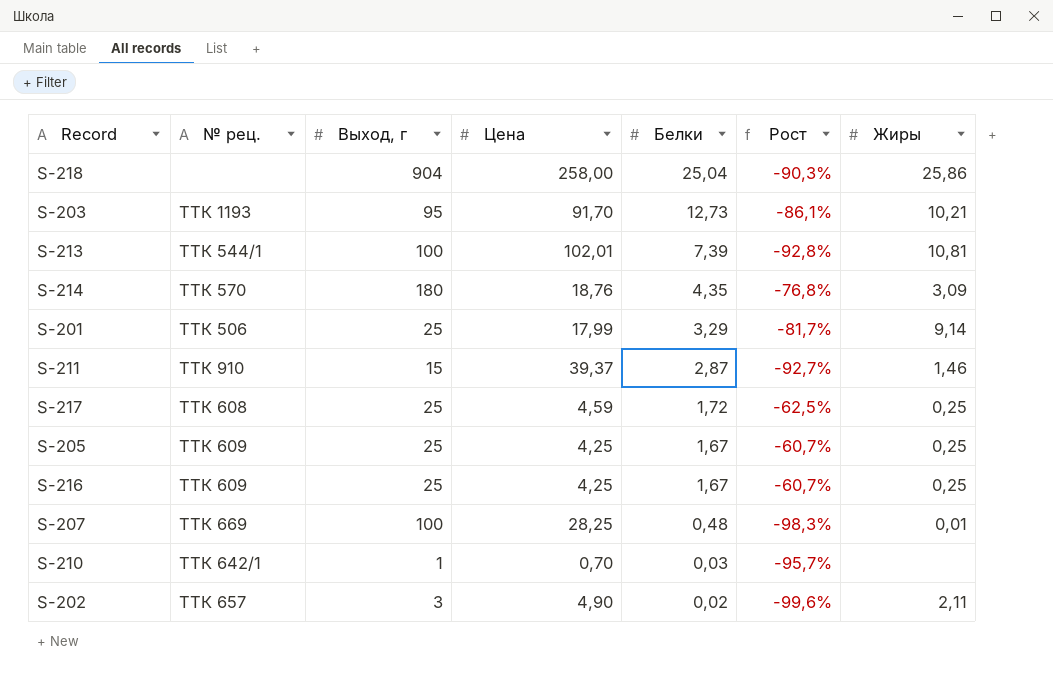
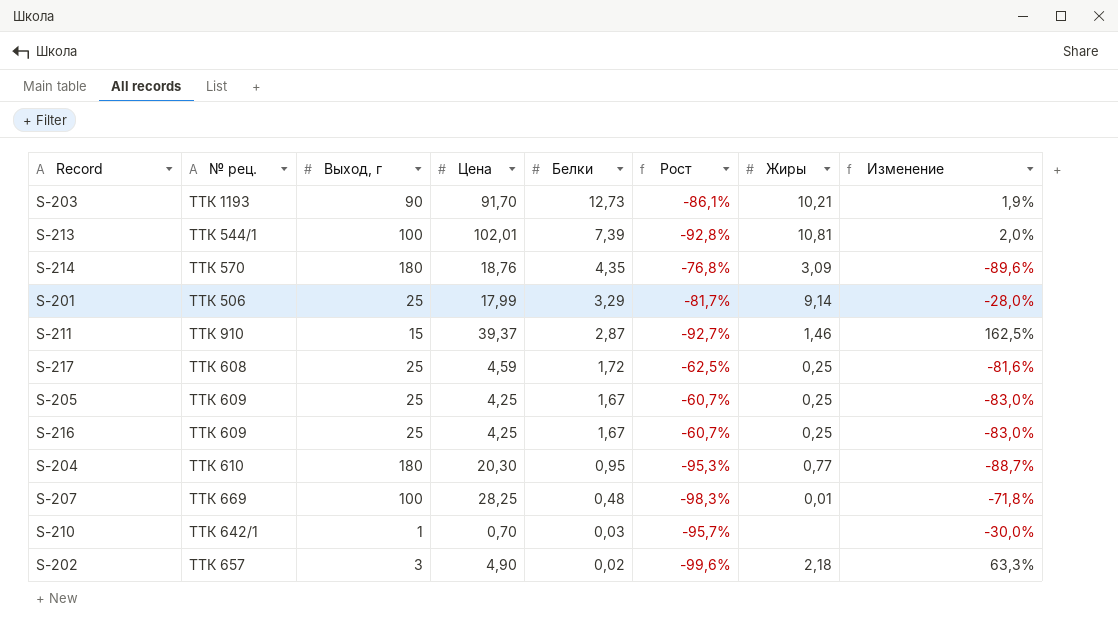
column Изменение | formula: none -> ([Цена] - [Выход, г]) / [Выход, г]
row S-218: none | 904 | 258,00 | 25,04 | -90,3% | 25,86 -> none
S-203 | Выход, г: 95 -> 90
row S-204: none -> ТТК 610 | 180 | 20,30 | 0,95 | -95,3% | 0,77 | -88,7%
S-202 | Жиры: 2,11 -> 2,18

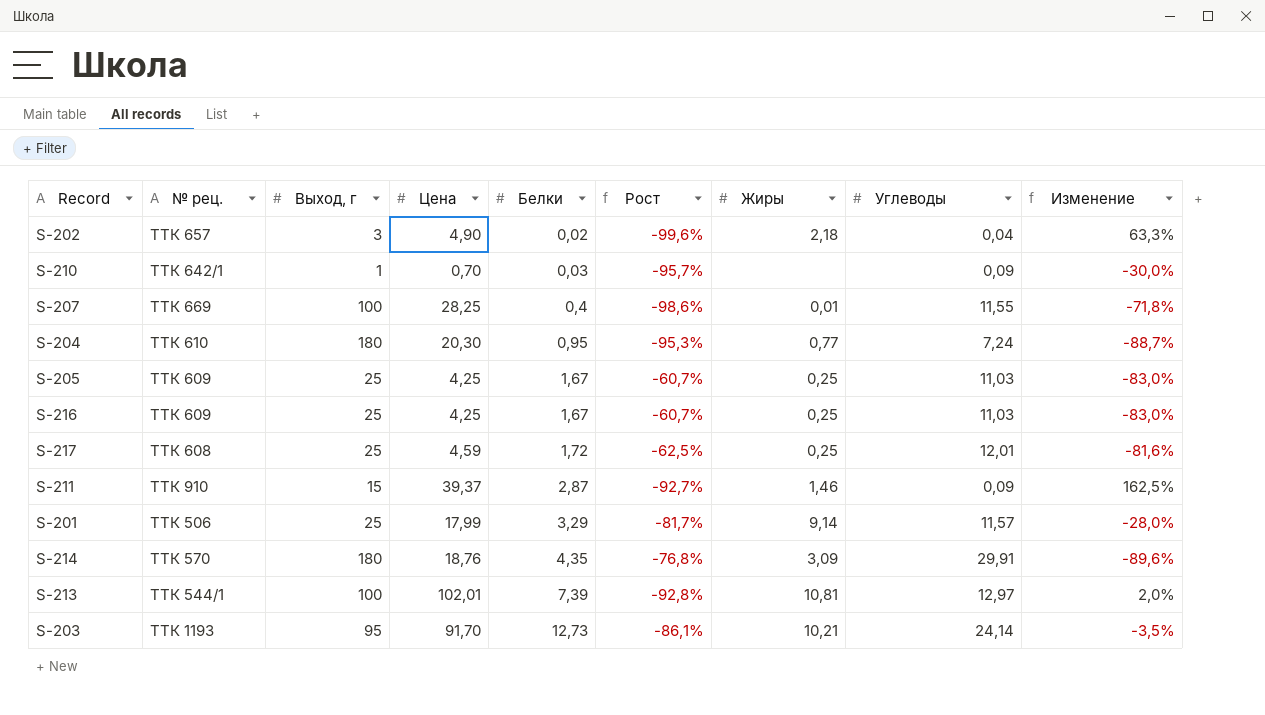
row order: Белки descending -> Белки ascending
column Углеводы | position: none -> 8
S-207 | Белки: 0,48 -> 0,4
S-207 | Рост: -98,3% -> -98,6%
S-203 | Выход, г: 90 -> 95
S-203 | Изменение: 1,9% -> -3,5%

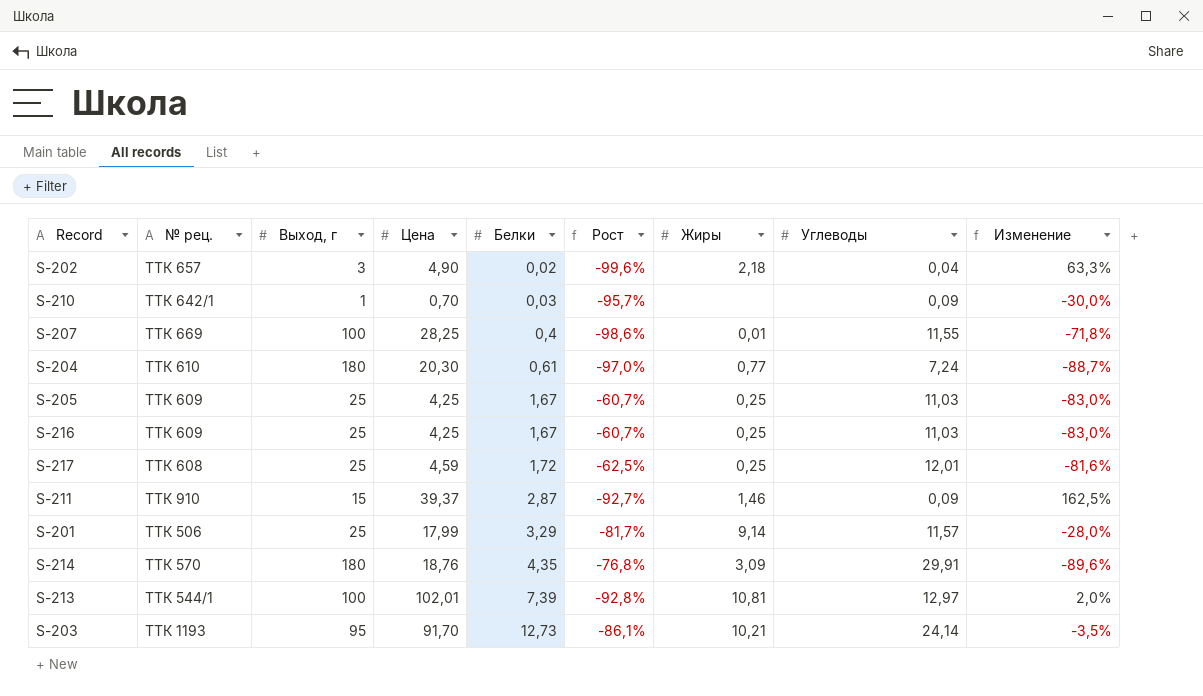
S-204 | Белки: 0,95 -> 0,61
S-204 | Рост: -95,3% -> -97,0%

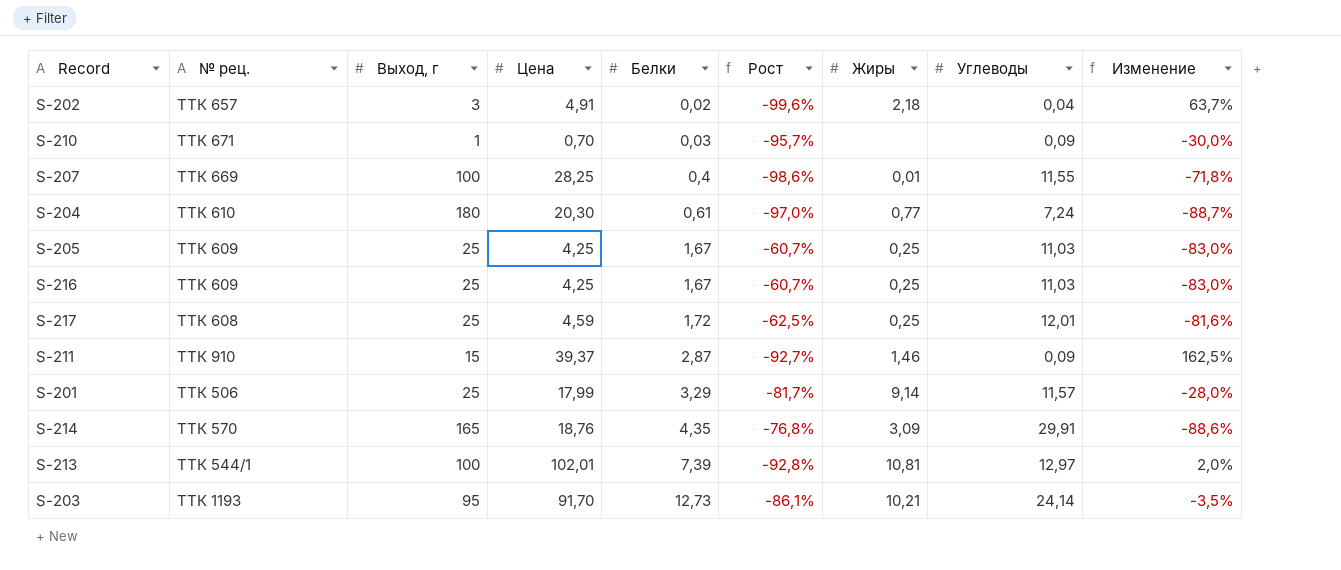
S-202 | Цена: 4,90 -> 4,91
S-202 | Изменение: 63,3% -> 63,7%
S-210 | № рец.: ТТК 642/1 -> ТТК 671
S-214 | Выход, г: 180 -> 165
S-214 | Изменение: -89,6% -> -88,6%

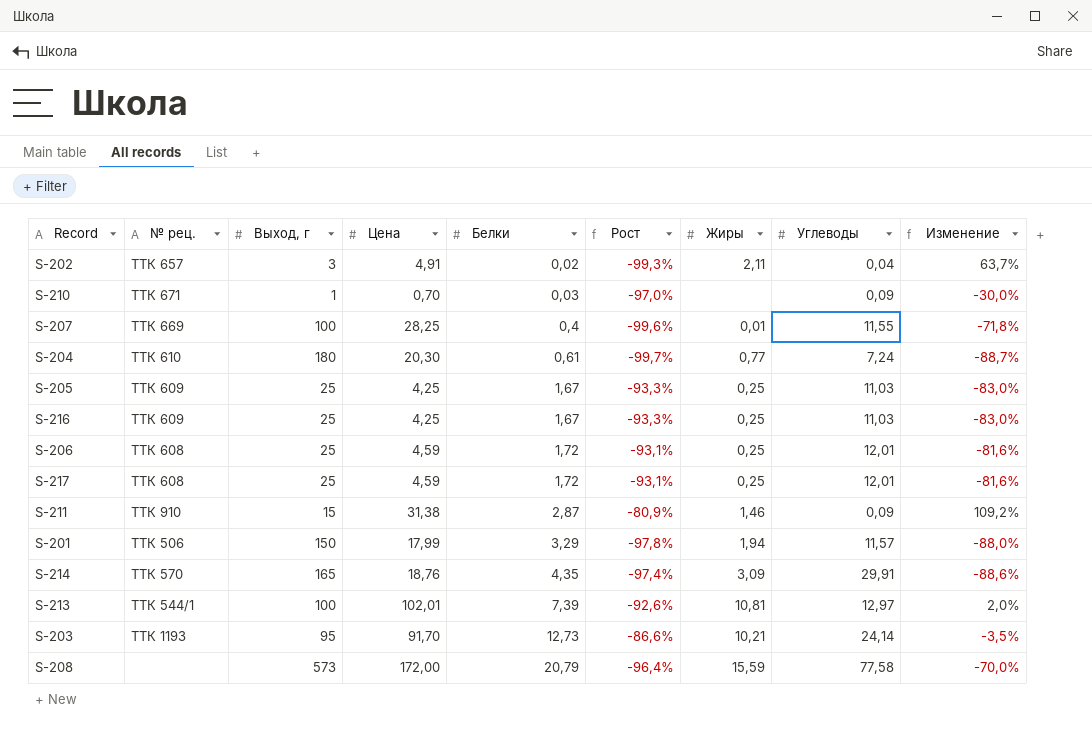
column Рост | formula: ([Белки] - [Цена]) / [Цена] -> ([Белки] - [Выход, г]) / [Выход, г]
S-202 | Жиры: 2,18 -> 2,11
row S-206: none -> ТТК 608 | 25 | 4,59 | 1,72 | -93,1% | 0,25 | 12,01 | -81,6%
S-211 | Цена: 39,37 -> 31,38
S-211 | Изменение: 162,5% -> 109,2%
S-201 | Выход, г: 25 -> 150
S-201 | Жиры: 9,14 -> 1,94
S-201 | Изменение: -28,0% -> -88,0%
row S-208: none -> none | 573 | 172,00 | 20,79 | -96,4% | 15,59 | 77,58 | -70,0%

